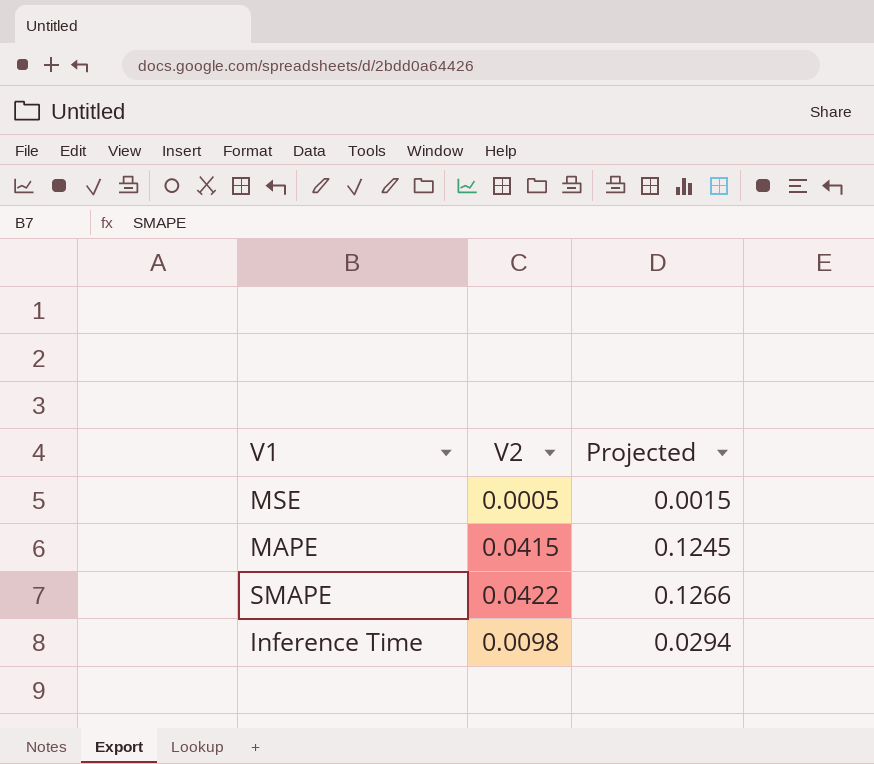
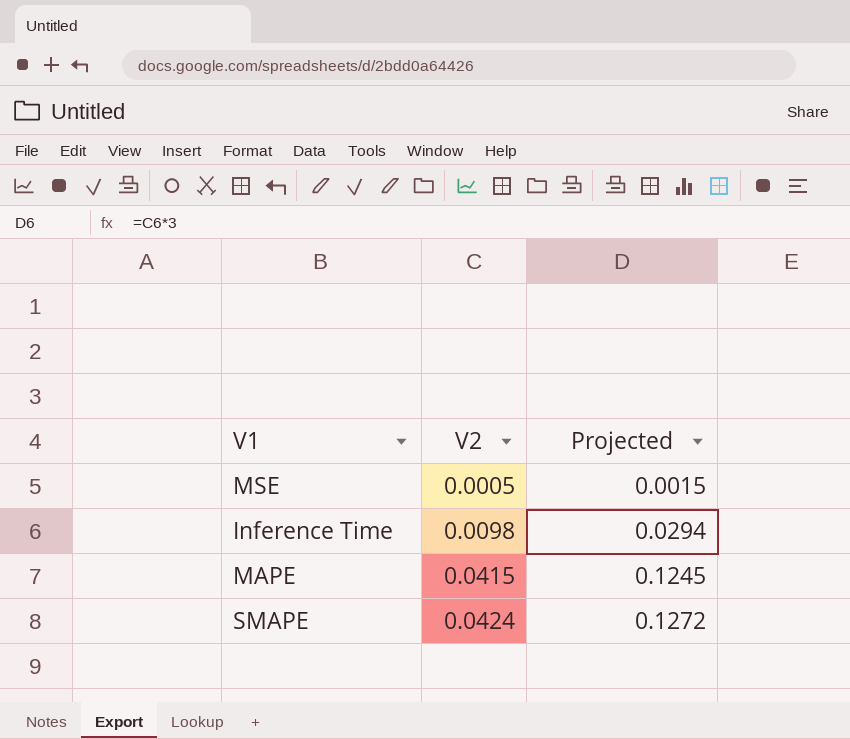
row order: none -> V2 ascending
SMAPE | V2: 0.0422 -> 0.0424
SMAPE | Projected: 0.1266 -> 0.1272

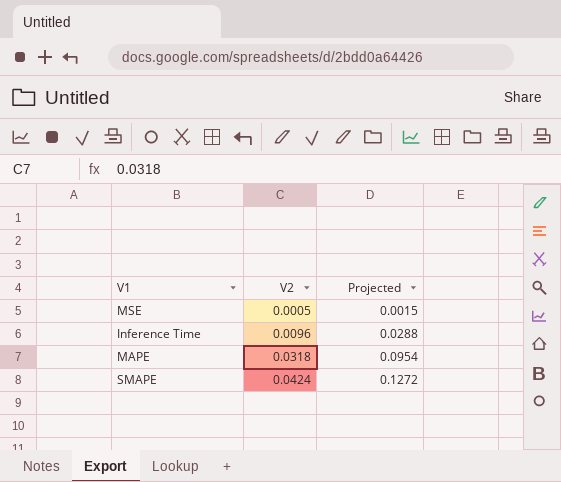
Inference Time | V2: 0.0098 -> 0.0096
Inference Time | Projected: 0.0294 -> 0.0288
MAPE | V2: 0.0415 -> 0.0318
MAPE | Projected: 0.1245 -> 0.0954

